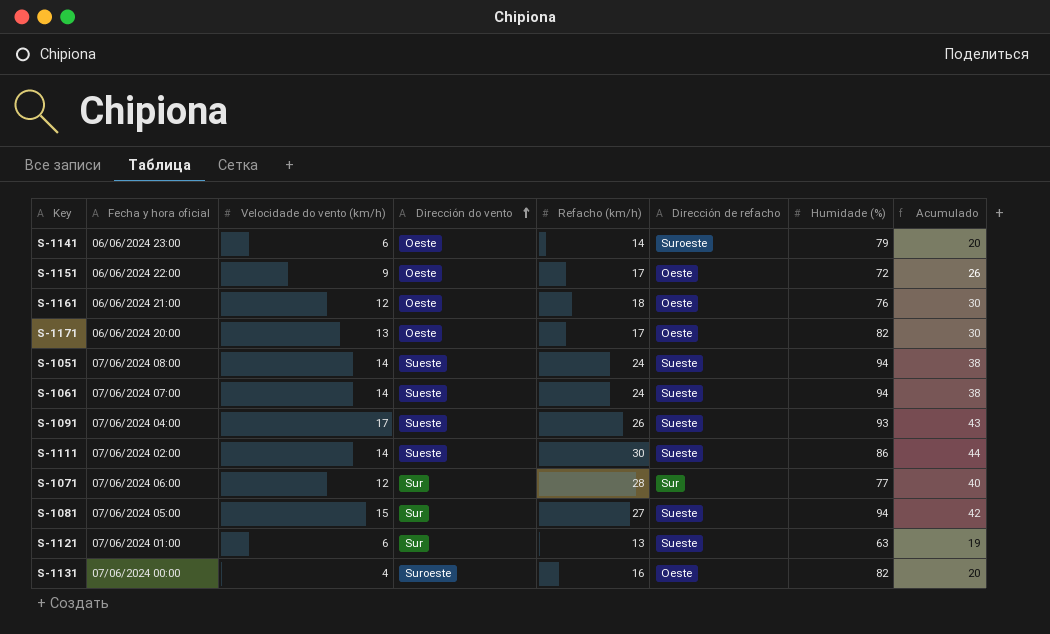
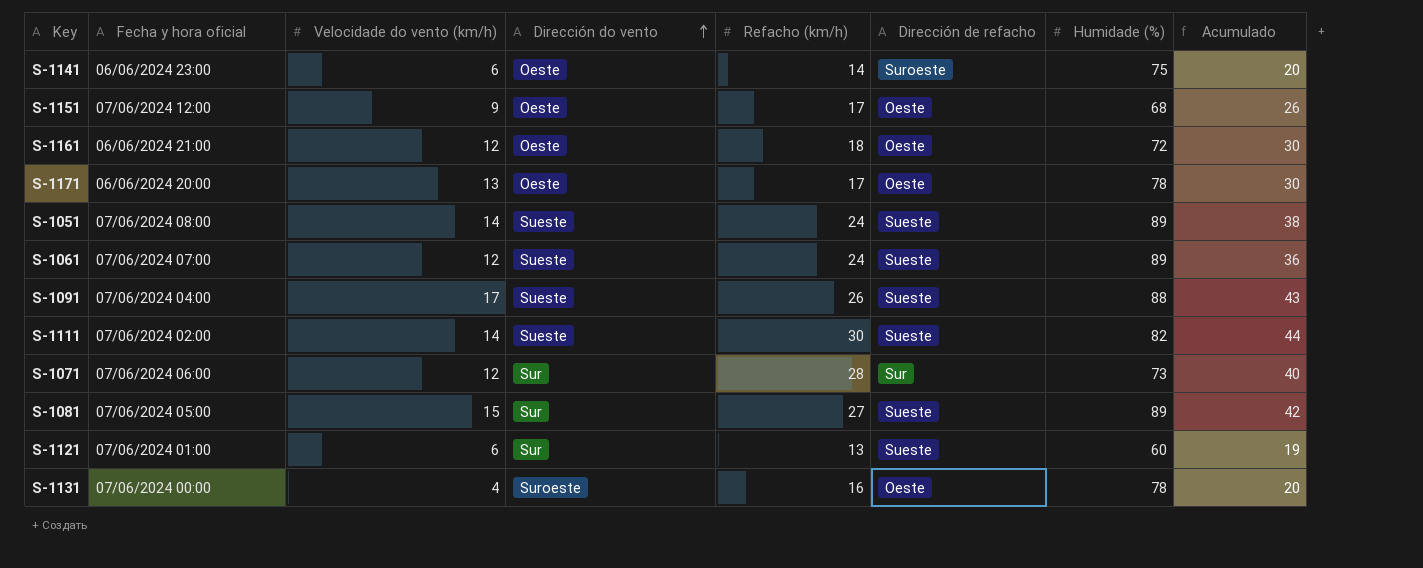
S-1141 | Humidade (%): 79 -> 75
S-1151 | Fecha y hora oficial: 06/06/2024 22:00 -> 07/06/2024 12:00
S-1151 | Humidade (%): 72 -> 68
S-1161 | Humidade (%): 76 -> 72
S-1171 | Humidade (%): 82 -> 78
S-1051 | Humidade (%): 94 -> 89
S-1061 | Velocidade do vento (km/h): 14 -> 12
S-1061 | Humidade (%): 94 -> 89
S-1061 | Acumulado: 38 -> 36
S-1091 | Humidade (%): 93 -> 88
S-1111 | Humidade (%): 86 -> 82
S-1071 | Humidade (%): 77 -> 73
S-1081 | Humidade (%): 94 -> 89
S-1121 | Humidade (%): 63 -> 60
S-1131 | Humidade (%): 82 -> 78

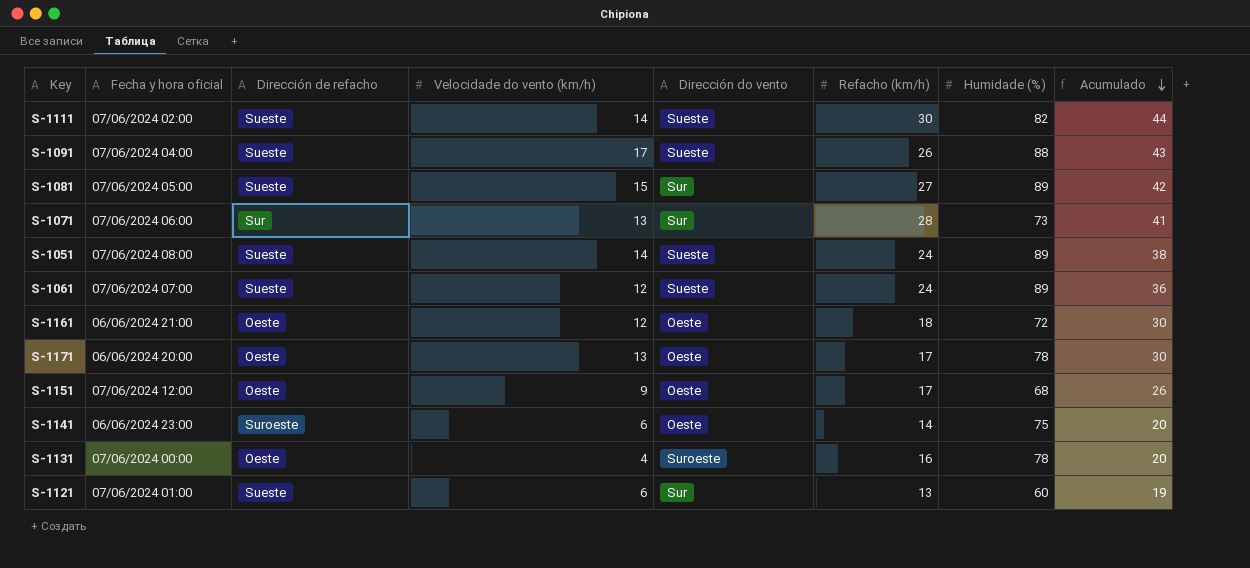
row order: Dirección do vento ascending -> Acumulado descending
column Dirección de refacho | position: 6 -> 3
S-1071 | Velocidade do vento (km/h): 12 -> 13
S-1071 | Acumulado: 40 -> 41

